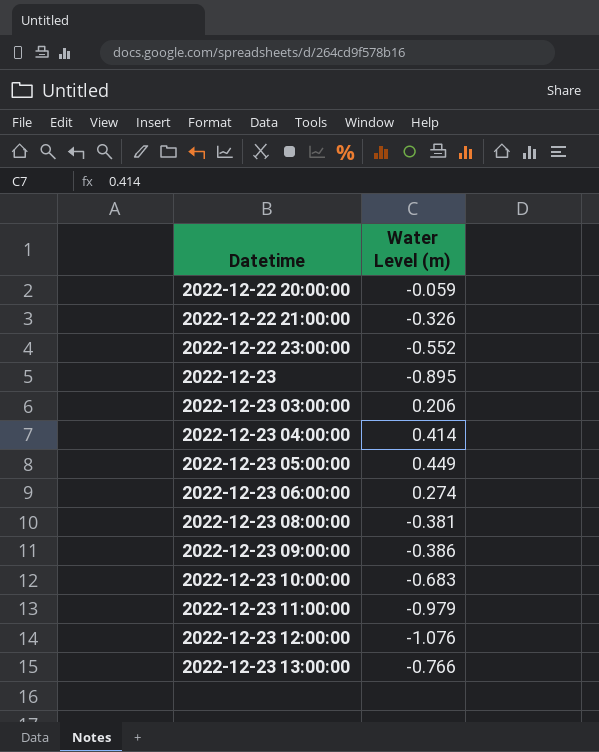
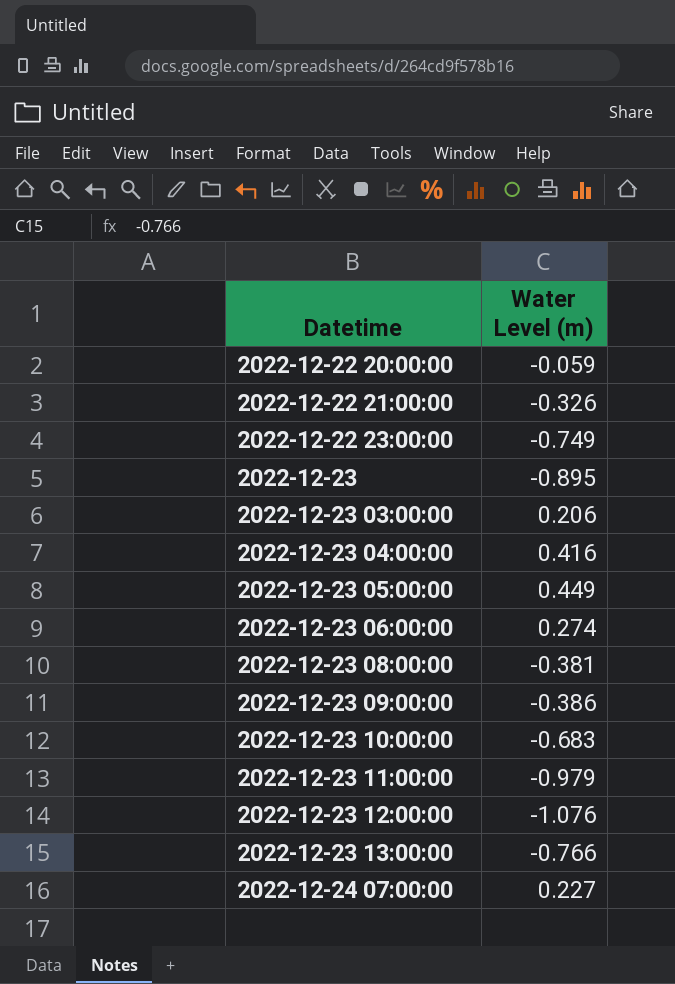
2022-12-22 23:00:00 | Water Level (m): -0.552 -> -0.749
2022-12-23 04:00:00 | Water Level (m): 0.414 -> 0.416
row 2022-12-24 07:00:00: none -> 0.227

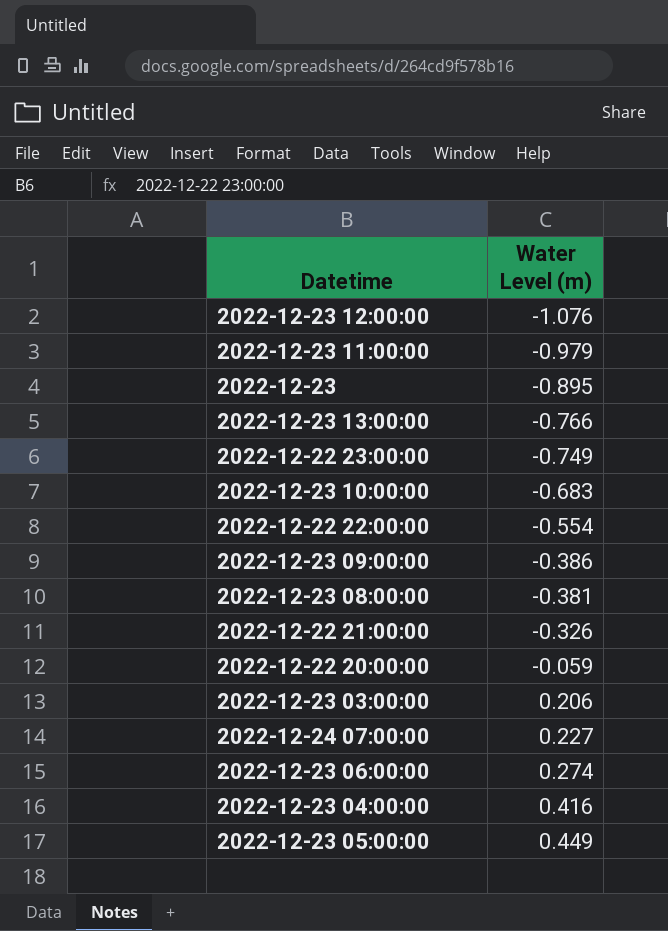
row order: Datetime ascending -> Water Level (m) ascending
row 2022-12-22 22:00:00: none -> -0.554

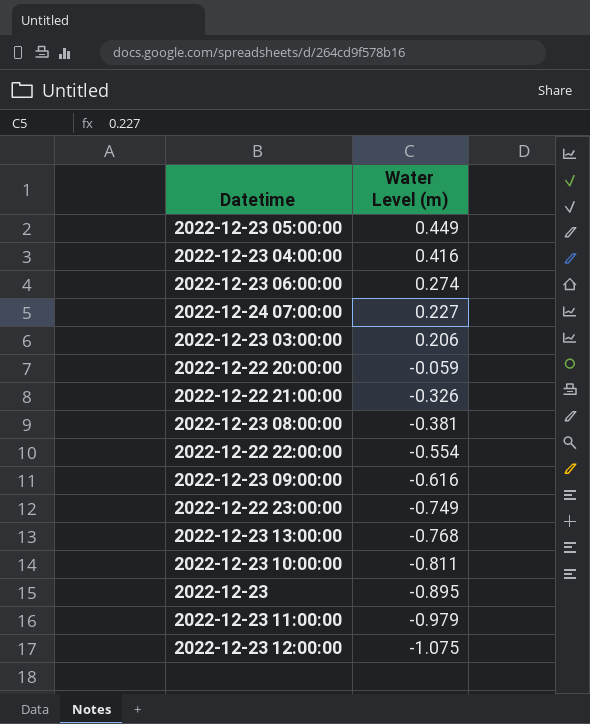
row order: Water Level (m) ascending -> Water Level (m) descending
2022-12-23 09:00:00 | Water Level (m): -0.386 -> -0.616
2022-12-23 13:00:00 | Water Level (m): -0.766 -> -0.768
2022-12-23 10:00:00 | Water Level (m): -0.683 -> -0.811
2022-12-23 12:00:00 | Water Level (m): -1.076 -> -1.075

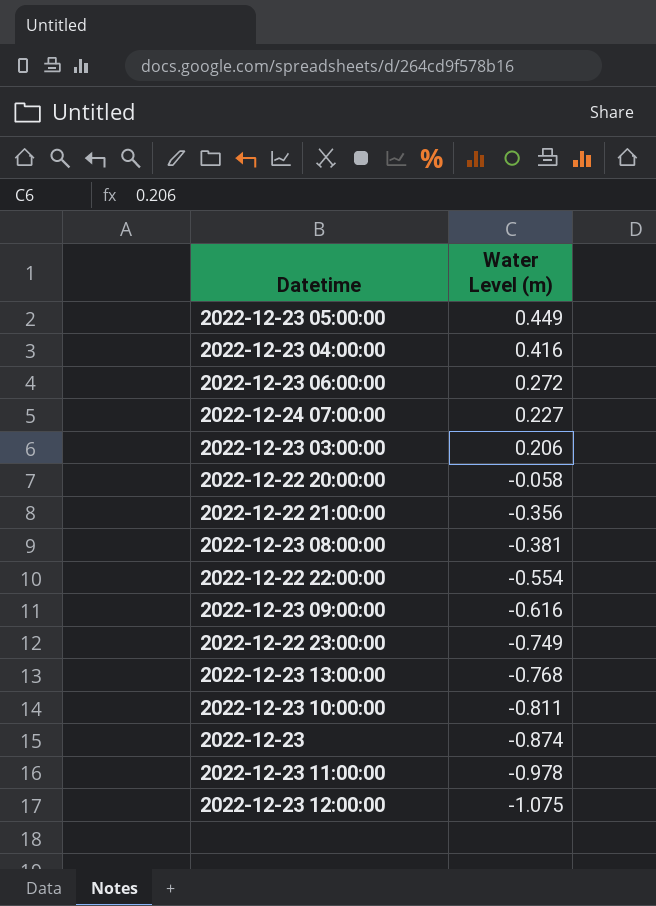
2022-12-23 06:00:00 | Water Level (m): 0.274 -> 0.272
2022-12-22 20:00:00 | Water Level (m): -0.059 -> -0.058
2022-12-22 21:00:00 | Water Level (m): -0.326 -> -0.356
2022-12-23 | Water Level (m): -0.895 -> -0.874
2022-12-23 11:00:00 | Water Level (m): -0.979 -> -0.978

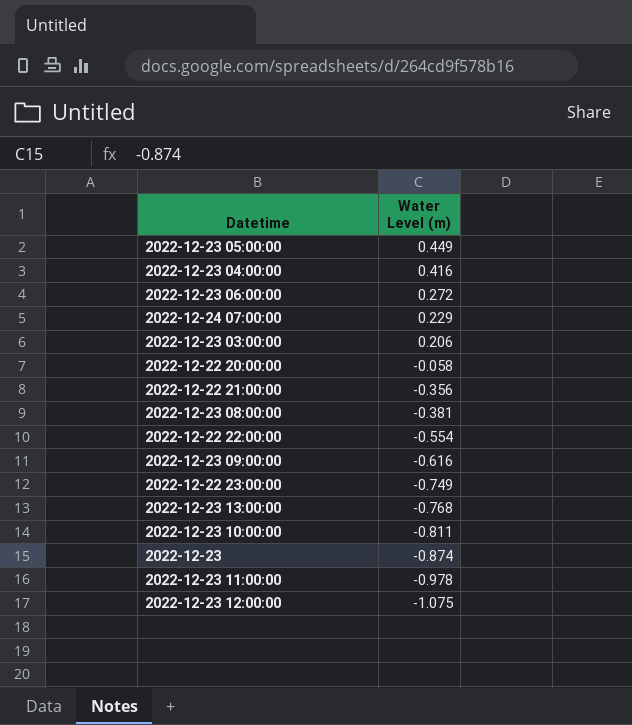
2022-12-24 07:00:00 | Water Level (m): 0.227 -> 0.229

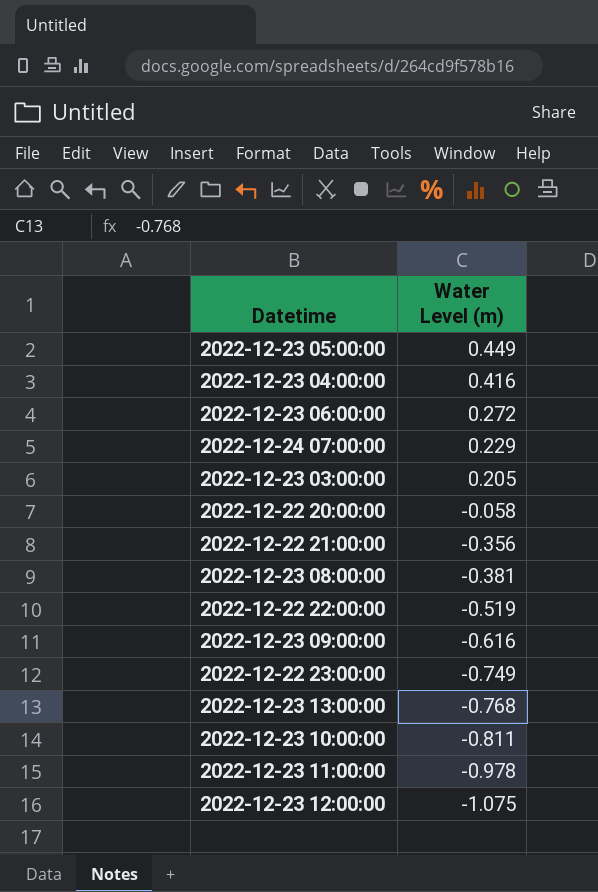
row 2022-12-23: -0.874 -> none
2022-12-23 03:00:00 | Water Level (m): 0.206 -> 0.205
2022-12-22 22:00:00 | Water Level (m): -0.554 -> -0.519

